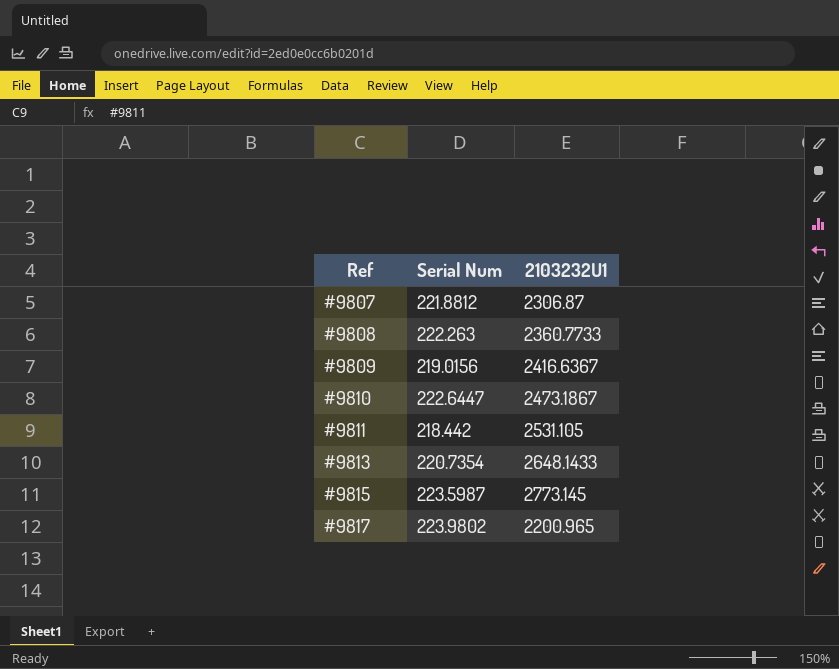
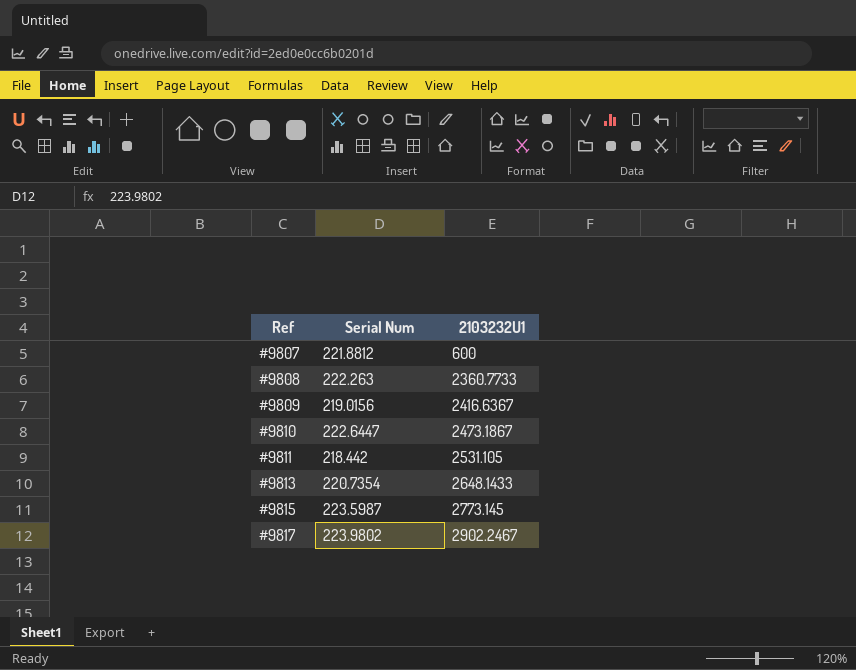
#9807 | 2103232U1: 2306.87 -> 600
#9817 | 2103232U1: 2200.965 -> 2902.2467

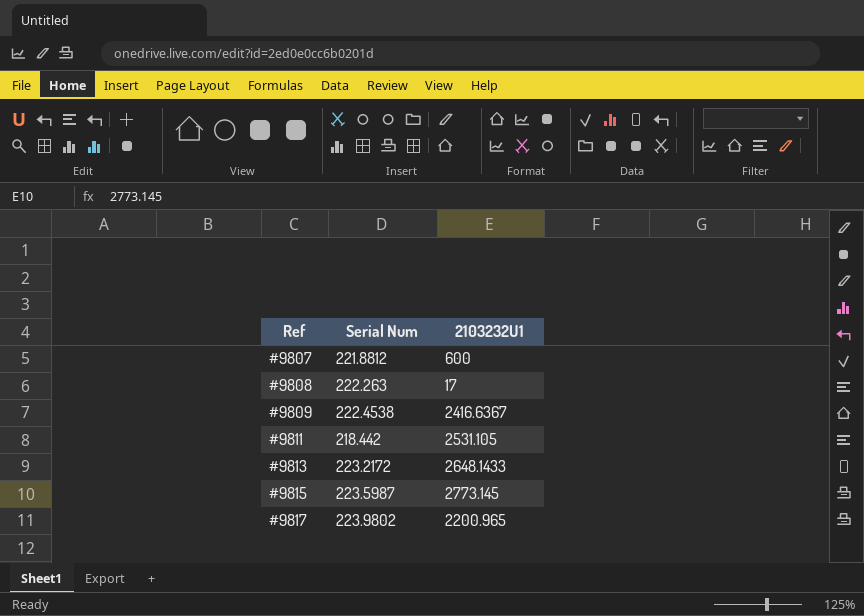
row #9810: 222.6447 | 2473.1867 -> none
#9808 | 2103232U1: 2360.7733 -> 17
#9809 | Serial Num: 219.0156 -> 222.4538
#9813 | Serial Num: 220.7354 -> 223.2172
#9817 | 2103232U1: 2902.2467 -> 2200.965

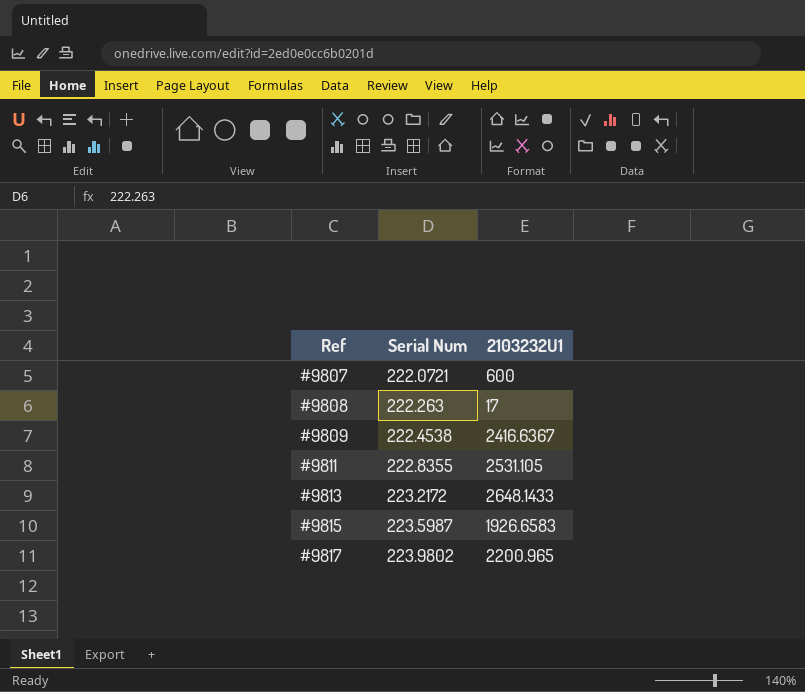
#9807 | Serial Num: 221.8812 -> 222.0721
#9811 | Serial Num: 218.442 -> 222.8355
#9815 | 2103232U1: 2773.145 -> 1926.6583

